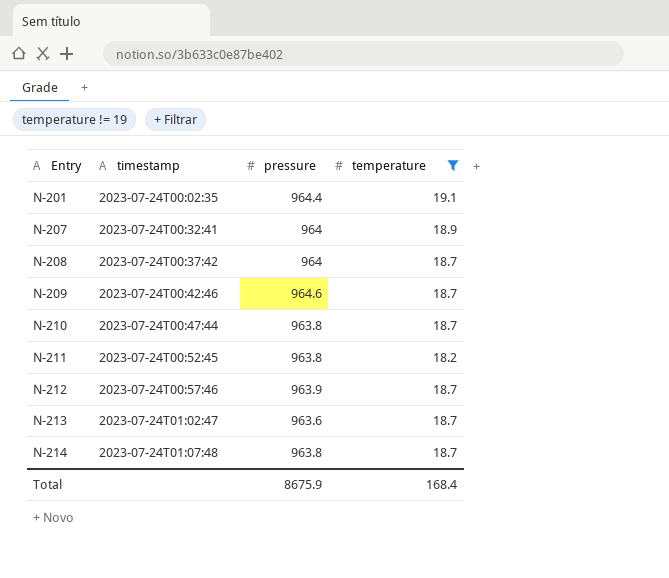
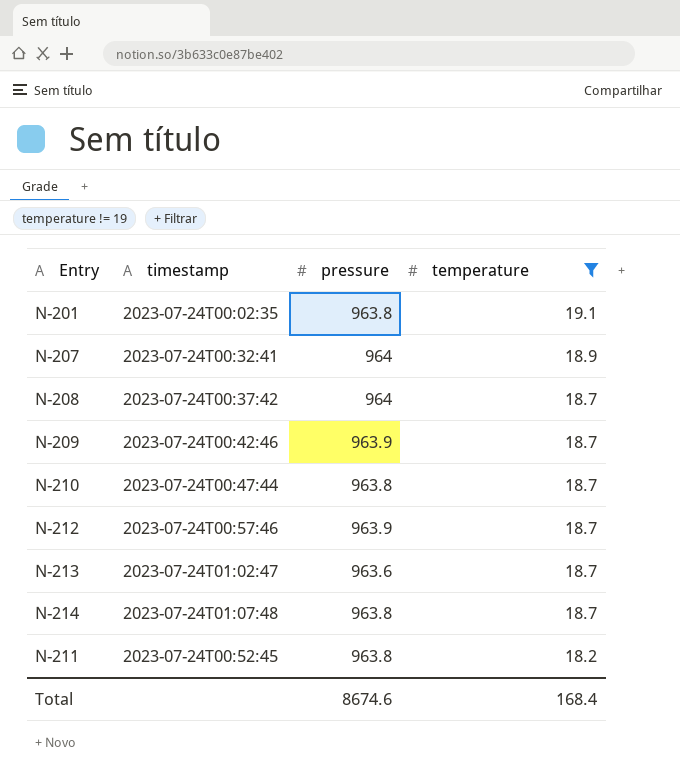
row order: Entry ascending -> temperature descending
N-201 | pressure: 964.4 -> 963.8
N-209 | pressure: 964.6 -> 963.9
Total | pressure: 8675.9 -> 8674.6

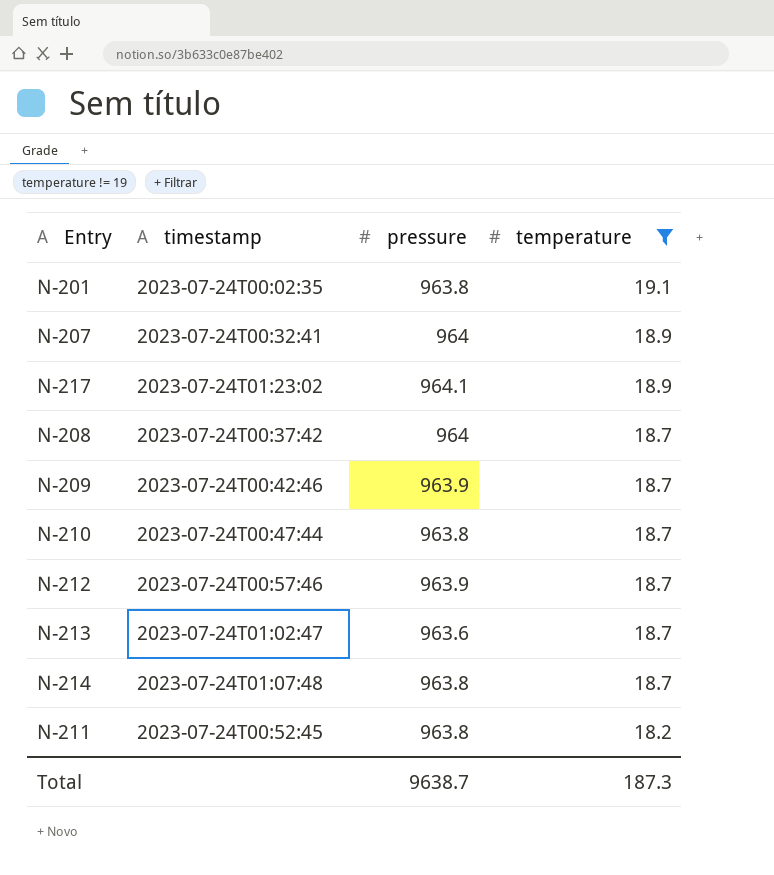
row N-217: none -> 2023-07-24T01:23:02 | 964.1 | 18.9
Total | pressure: 8674.6 -> 9638.7
Total | temperature: 168.4 -> 187.3

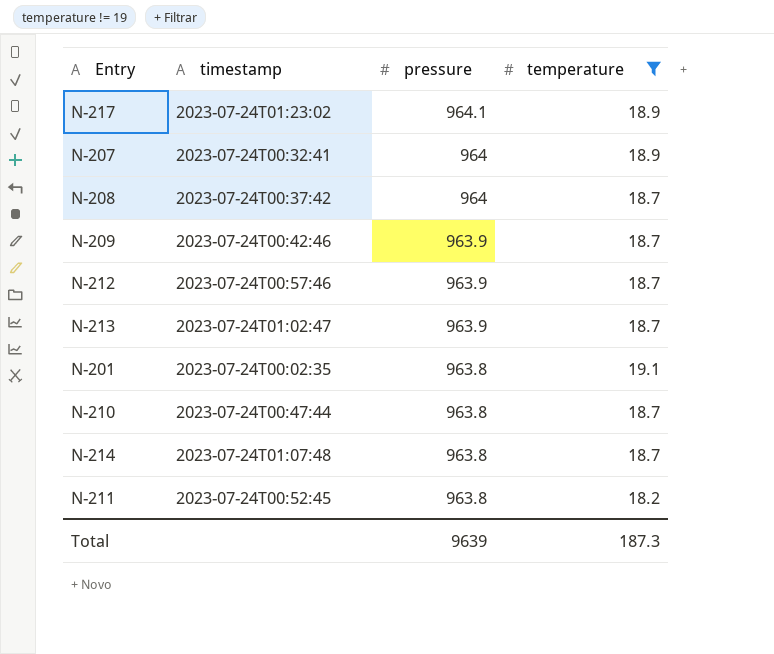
row order: temperature descending -> pressure descending
N-213 | pressure: 963.6 -> 963.9
Total | pressure: 9638.7 -> 9639

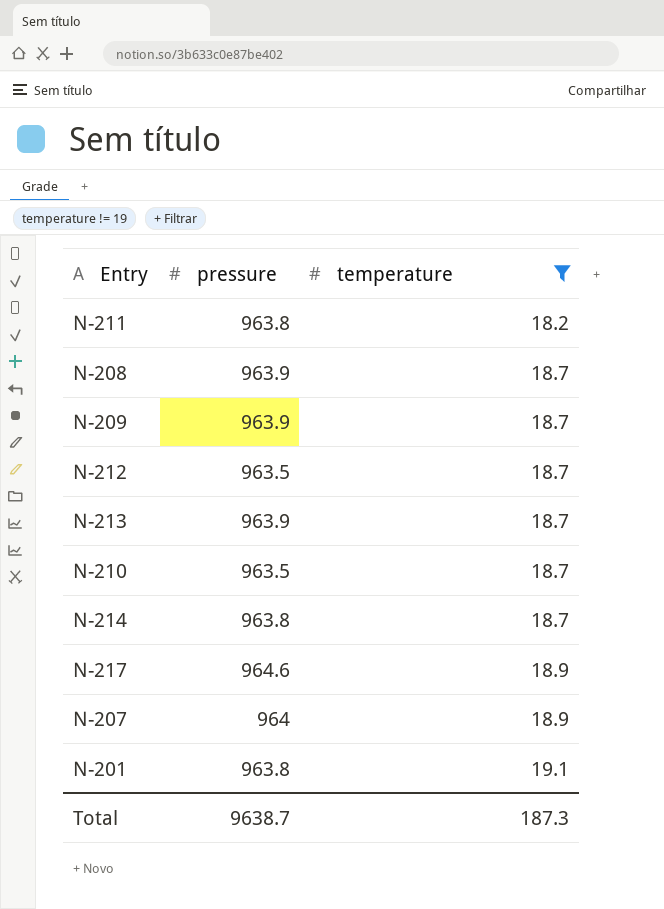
row order: pressure descending -> temperature ascending
column timestamp | position: 2 -> none
N-208 | pressure: 964 -> 963.9
N-212 | pressure: 963.9 -> 963.5
N-210 | pressure: 963.8 -> 963.5
N-217 | pressure: 964.1 -> 964.6
Total | pressure: 9639 -> 9638.7

